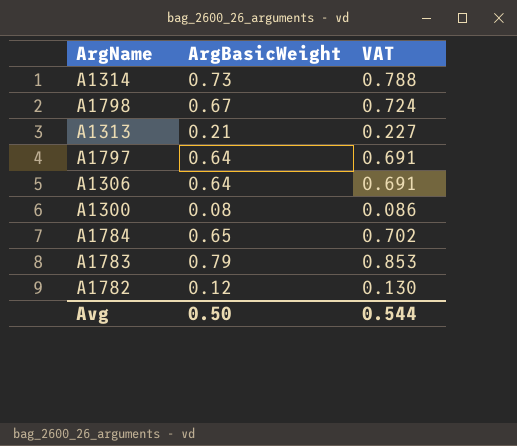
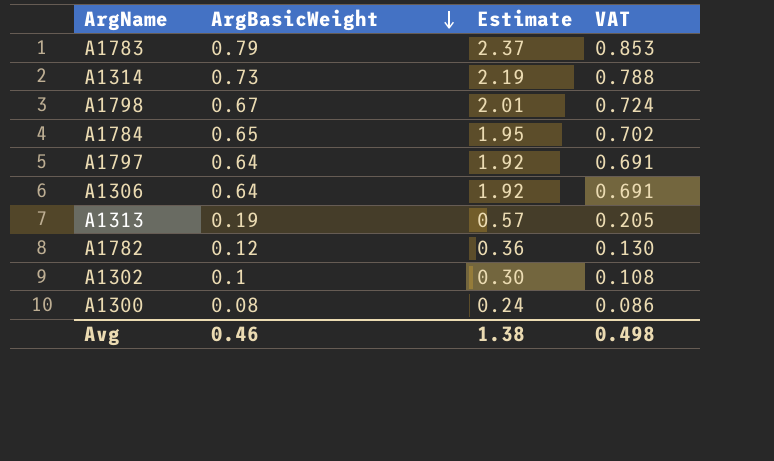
row order: none -> ArgBasicWeight descending
column Estimate | formula: none -> [ArgBasicWeight] * 3
A1313 | ArgBasicWeight: 0.21 -> 0.19
A1313 | VAT: 0.227 -> 0.205
row A1302: none -> 0.1 | 0.30 | 0.108
Avg | ArgBasicWeight: 0.50 -> 0.46
Avg | VAT: 0.544 -> 0.498

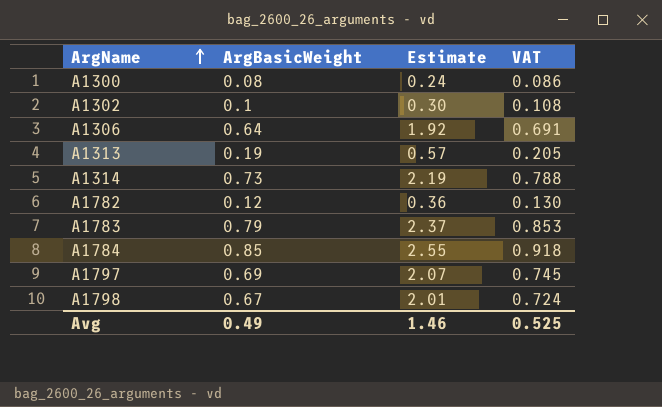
row order: ArgBasicWeight descending -> ArgName ascending
A1784 | ArgBasicWeight: 0.65 -> 0.85
A1784 | Estimate: 1.95 -> 2.55
A1784 | VAT: 0.702 -> 0.918
A1797 | ArgBasicWeight: 0.64 -> 0.69
A1797 | Estimate: 1.92 -> 2.07
A1797 | VAT: 0.691 -> 0.745
Avg | ArgBasicWeight: 0.46 -> 0.49
Avg | Estimate: 1.38 -> 1.46
Avg | VAT: 0.498 -> 0.525

